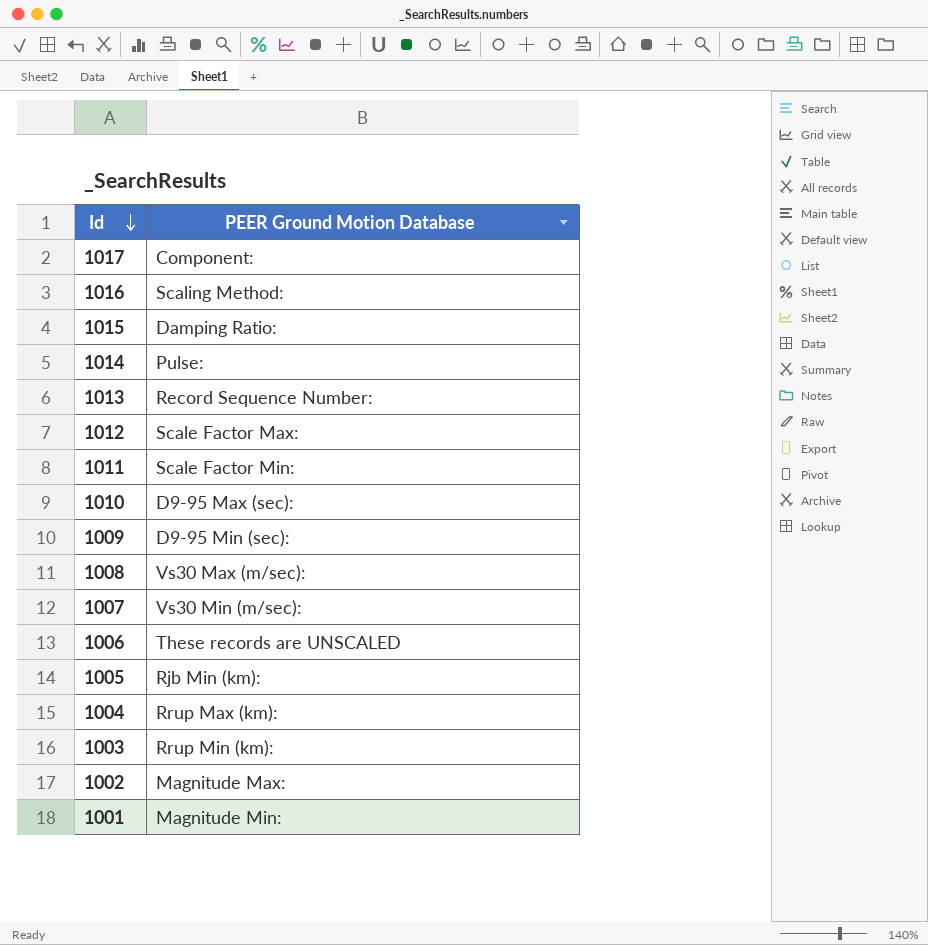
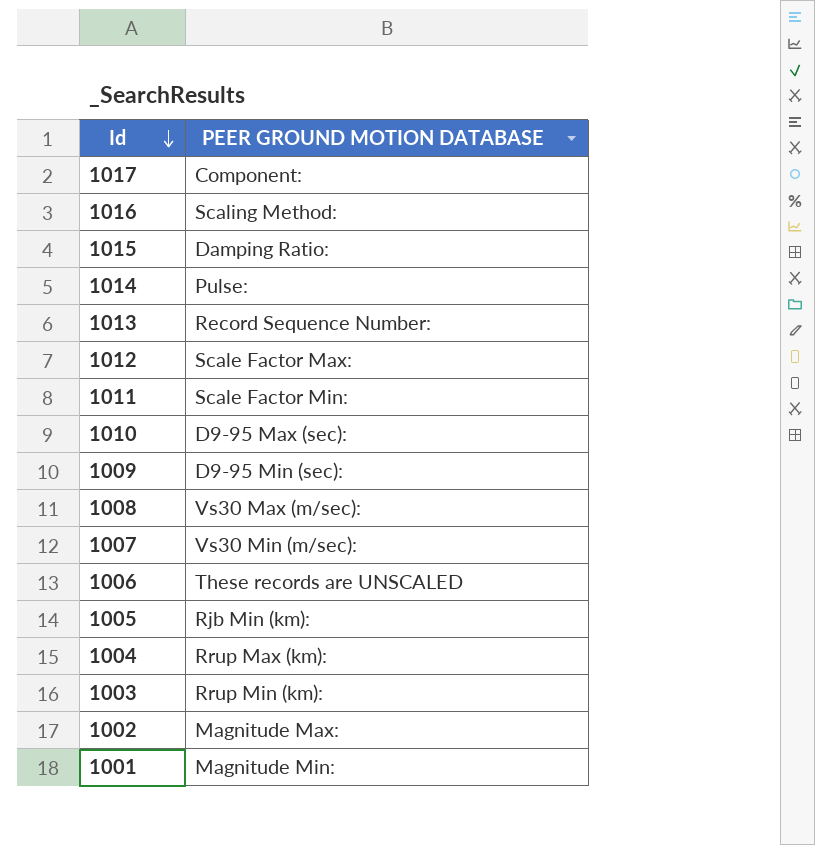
column name: PEER Ground Motion Database -> PEER GROUND MOTION DATABASE

